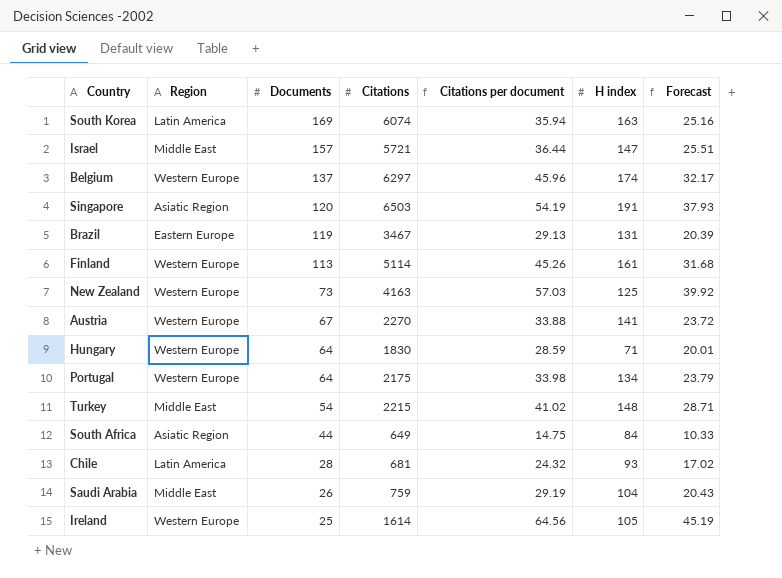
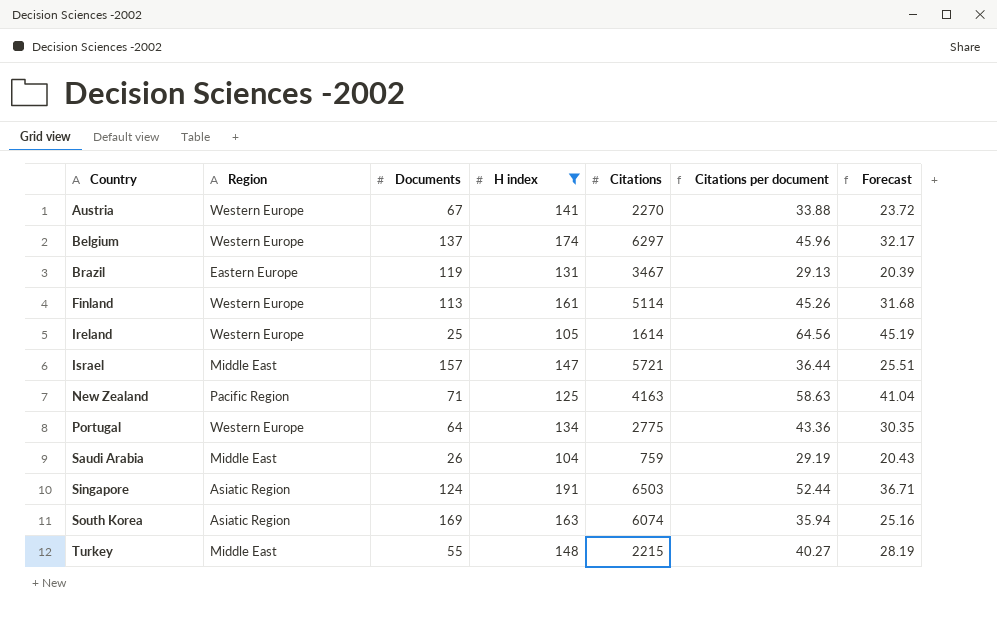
filter: none -> H index >= 104
row order: Documents descending -> Country ascending
column H index | position: 6 -> 4
New Zealand | Region: Western Europe -> Pacific Region
New Zealand | Documents: 73 -> 71
New Zealand | Citations per document: 57.03 -> 58.63
New Zealand | Forecast: 39.92 -> 41.04
Portugal | Citations: 2175 -> 2775
Portugal | Citations per document: 33.98 -> 43.36
Portugal | Forecast: 23.79 -> 30.35
Singapore | Documents: 120 -> 124
Singapore | Citations per document: 54.19 -> 52.44
Singapore | Forecast: 37.93 -> 36.71
South Korea | Region: Latin America -> Asiatic Region
Turkey | Documents: 54 -> 55
Turkey | Citations per document: 41.02 -> 40.27
Turkey | Forecast: 28.71 -> 28.19

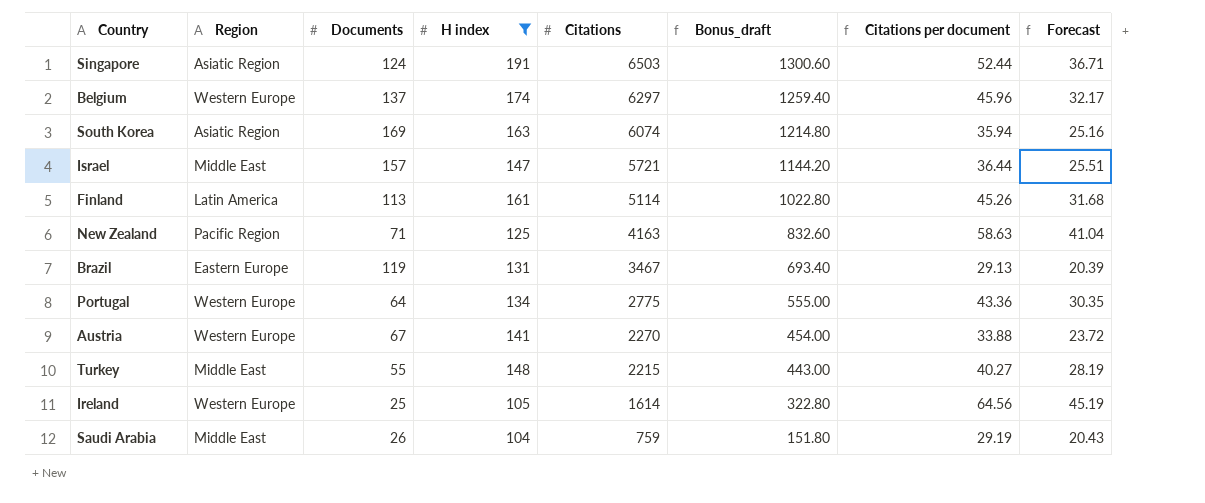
row order: Country ascending -> Citations descending
column Bonus_draft | formula: none -> [Citations] * 0.2
Finland | Region: Western Europe -> Latin America

